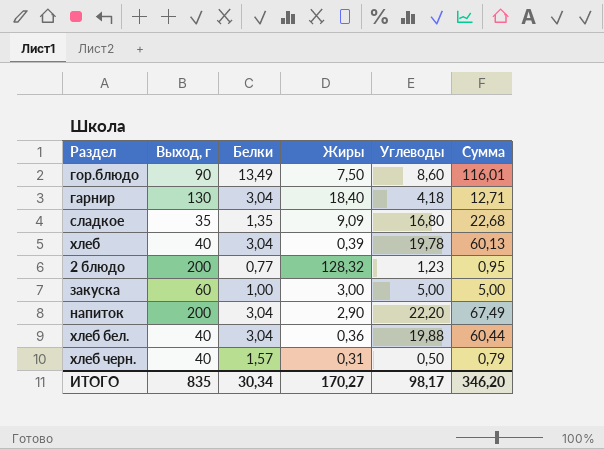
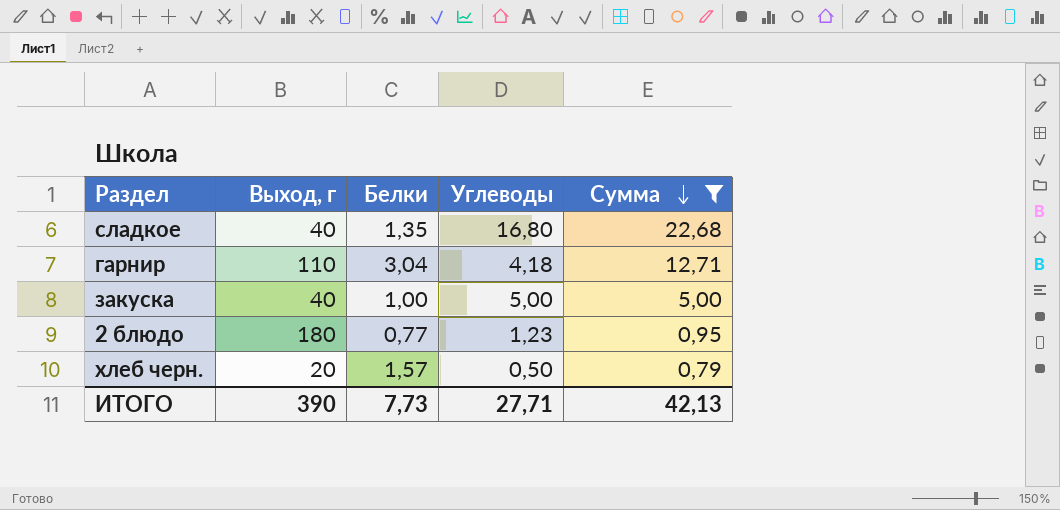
filter: none -> Сумма <= 22,68
row order: none -> Сумма descending
column Жиры | position: 4 -> none
сладкое | Выход, г: 35 -> 40
гарнир | Выход, г: 130 -> 110
закуска | Выход, г: 60 -> 40
2 блюдо | Выход, г: 200 -> 180
хлеб черн. | Выход, г: 40 -> 20
ИТОГО | Выход, г: 835 -> 390
ИТОГО | Белки: 30,34 -> 7,73
ИТОГО | Углеводы: 98,17 -> 27,71
ИТОГО | Сумма: 346,20 -> 42,13

